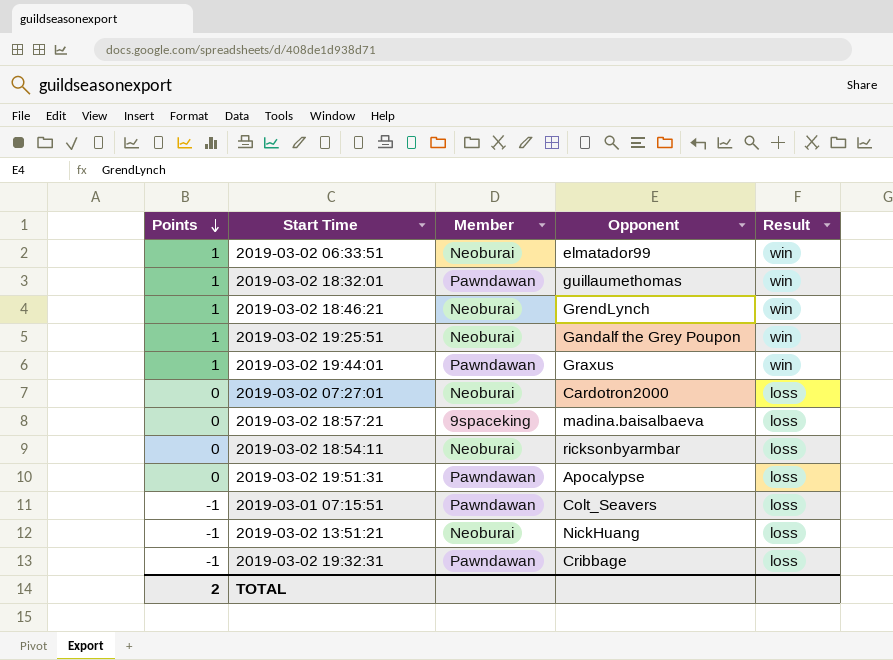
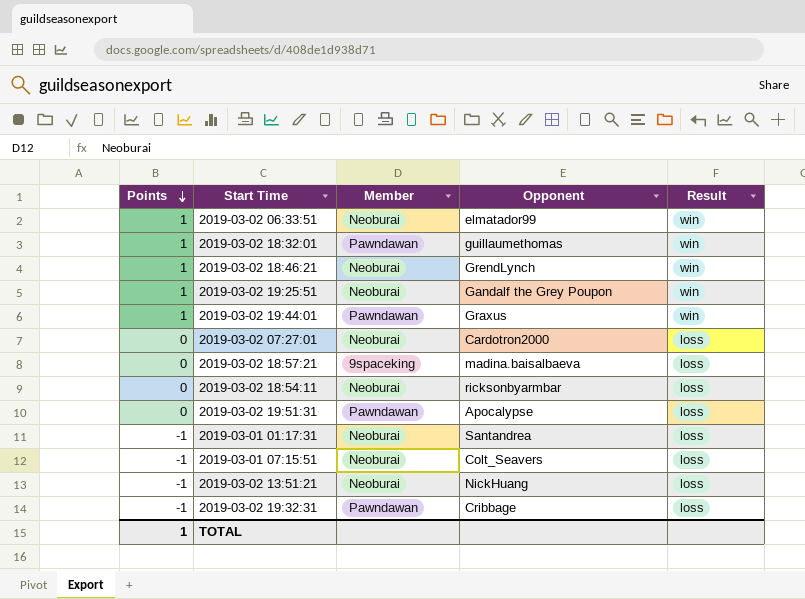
row 2019-03-01 01:17:31: none -> -1 | Neoburai | Santandrea | loss
2019-03-01 07:15:51 | Member: Pawndawan -> Neoburai
TOTAL | Points: 2 -> 1

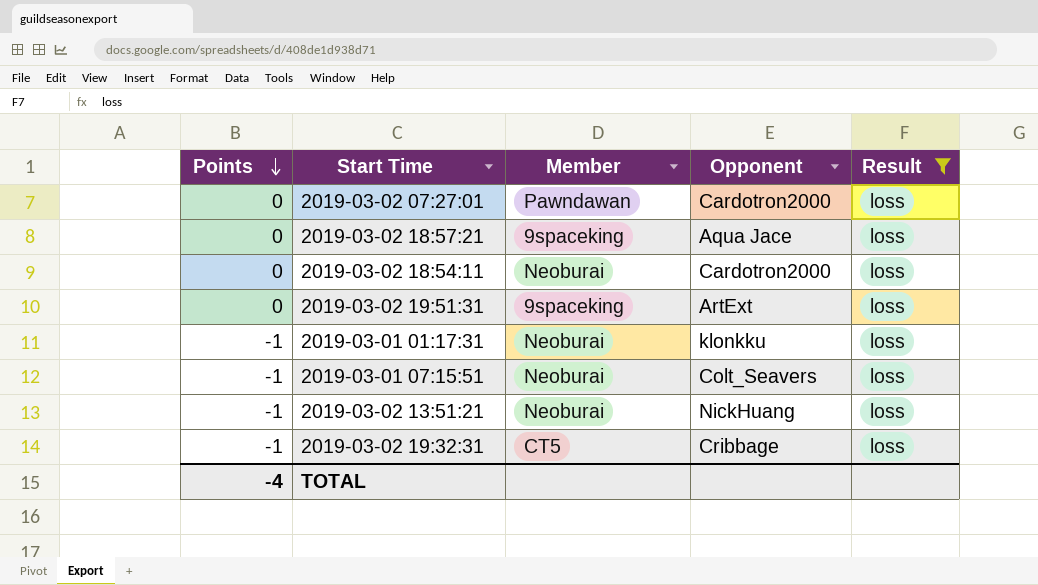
filter: none -> Result = loss
2019-03-02 07:27:01 | Member: Neoburai -> Pawndawan
2019-03-02 18:57:21 | Opponent: madina.baisalbaeva -> Aqua Jace
2019-03-02 18:54:11 | Opponent: ricksonbyarmbar -> Cardotron2000
2019-03-02 19:51:31 | Member: Pawndawan -> 9spaceking
2019-03-02 19:51:31 | Opponent: Apocalypse -> ArtExt
2019-03-01 01:17:31 | Opponent: Santandrea -> klonkku
2019-03-02 19:32:31 | Member: Pawndawan -> CT5
TOTAL | Points: 1 -> -4

